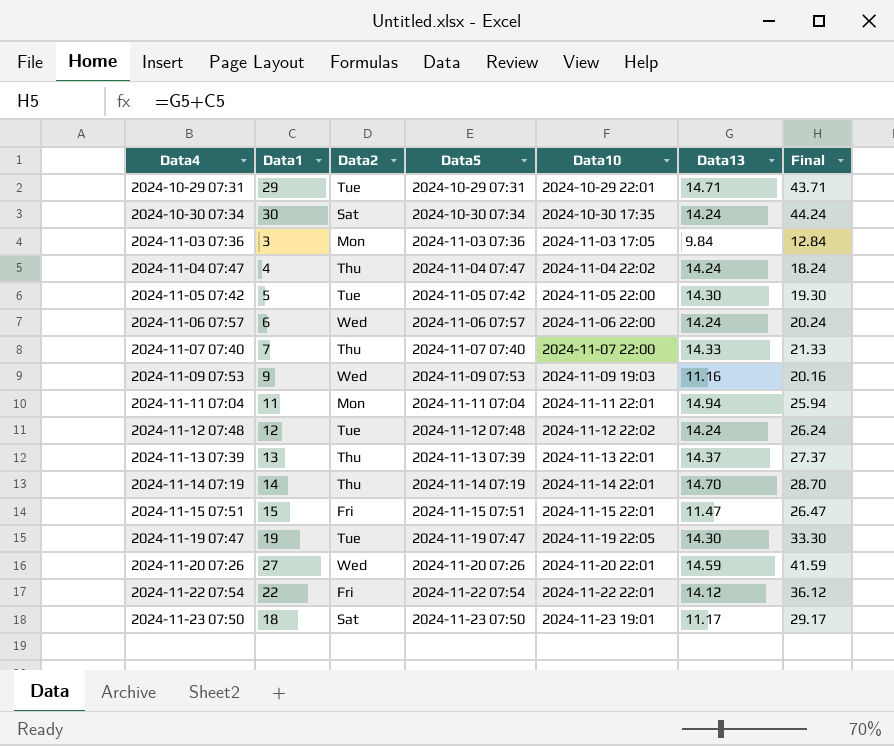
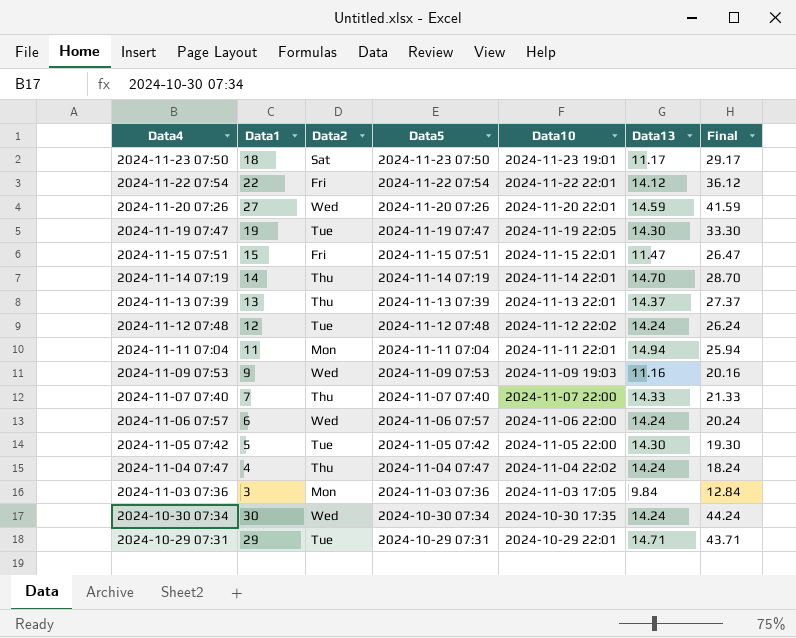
row order: Data4 ascending -> Data4 descending
2024-10-30 07:34 | Data2: Sat -> Wed

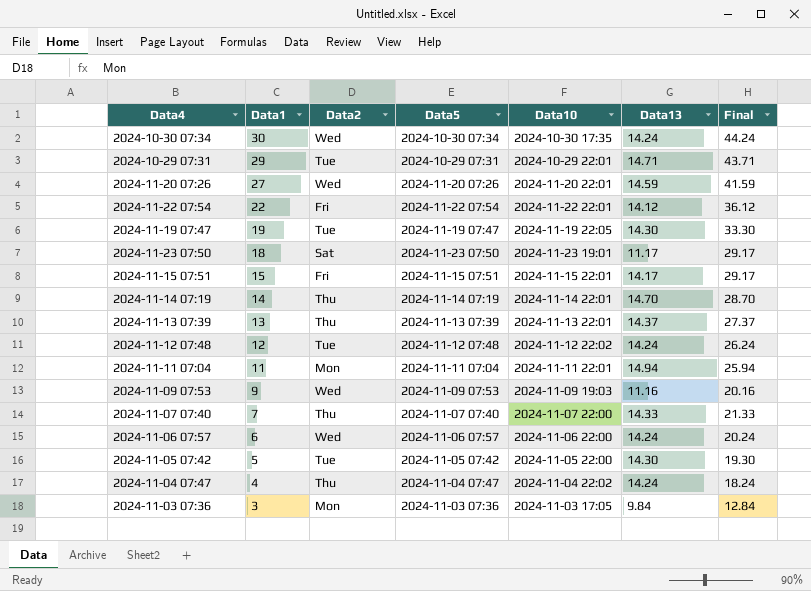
row order: Data4 descending -> Data1 descending
2024-11-15 07:51 | Data13: 11.47 -> 14.17
2024-11-15 07:51 | Final: 26.47 -> 29.17

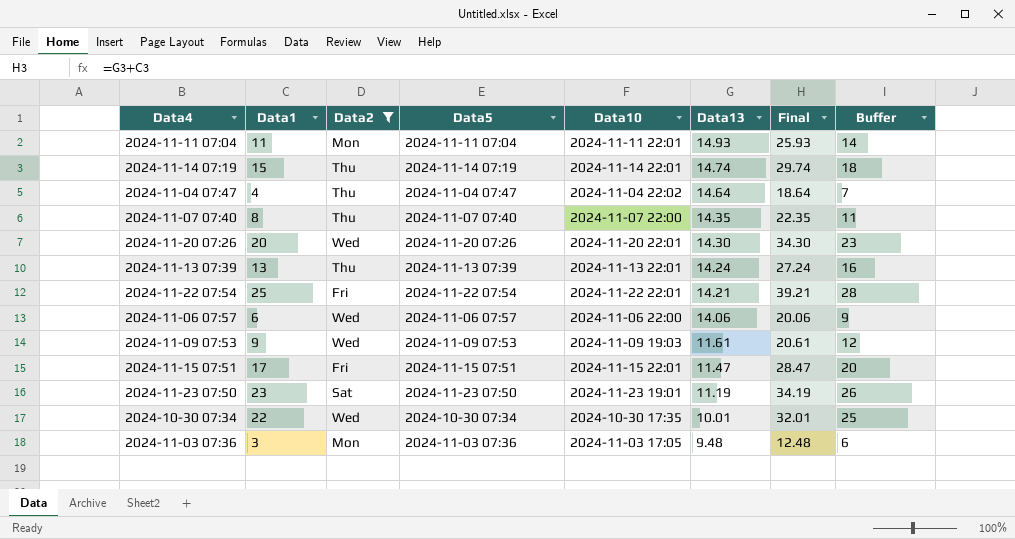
filter: none -> Data2 != Tue
row order: Data1 descending -> Data13 descending
column Buffer | formula: none -> [Data1] + 3
2024-11-11 07:04 | Data13: 14.94 -> 14.93
2024-11-11 07:04 | Final: 25.94 -> 25.93
2024-11-14 07:19 | Data1: 14 -> 15
2024-11-14 07:19 | Data13: 14.70 -> 14.74
2024-11-14 07:19 | Final: 28.70 -> 29.74
2024-11-04 07:47 | Data13: 14.24 -> 14.64
2024-11-04 07:47 | Final: 18.24 -> 18.64
2024-11-07 07:40 | Data1: 7 -> 8
2024-11-07 07:40 | Data13: 14.33 -> 14.35
2024-11-07 07:40 | Final: 21.33 -> 22.35
2024-11-20 07:26 | Data1: 27 -> 20
2024-11-20 07:26 | Data13: 14.59 -> 14.30
2024-11-20 07:26 | Final: 41.59 -> 34.30
2024-11-13 07:39 | Data13: 14.37 -> 14.24
2024-11-13 07:39 | Final: 27.37 -> 27.24
2024-11-22 07:54 | Data1: 22 -> 25
2024-11-22 07:54 | Data13: 14.12 -> 14.21
2024-11-22 07:54 | Final: 36.12 -> 39.21
2024-11-06 07:57 | Data13: 14.24 -> 14.06
2024-11-06 07:57 | Final: 20.24 -> 20.06
2024-11-09 07:53 | Data13: 11.16 -> 11.61
2024-11-09 07:53 | Final: 20.16 -> 20.61
2024-11-15 07:51 | Data1: 15 -> 17
2024-11-15 07:51 | Data13: 14.17 -> 11.47
2024-11-15 07:51 | Final: 29.17 -> 28.47
2024-11-23 07:50 | Data1: 18 -> 23
2024-11-23 07:50 | Data13: 11.17 -> 11.19
2024-11-23 07:50 | Final: 29.17 -> 34.19
2024-10-30 07:34 | Data1: 30 -> 22
2024-10-30 07:34 | Data13: 14.24 -> 10.01
2024-10-30 07:34 | Final: 44.24 -> 32.01
2024-11-03 07:36 | Data13: 9.84 -> 9.48
2024-11-03 07:36 | Final: 12.84 -> 12.48

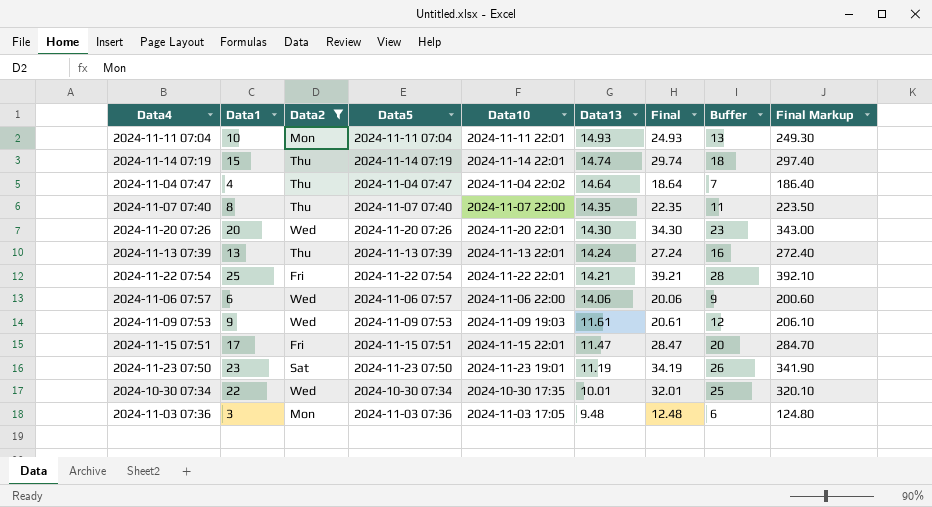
column Final Markup | formula: none -> [Final] * 10
2024-11-11 07:04 | Data1: 11 -> 10
2024-11-11 07:04 | Final: 25.93 -> 24.93
2024-11-11 07:04 | Buffer: 14 -> 13

